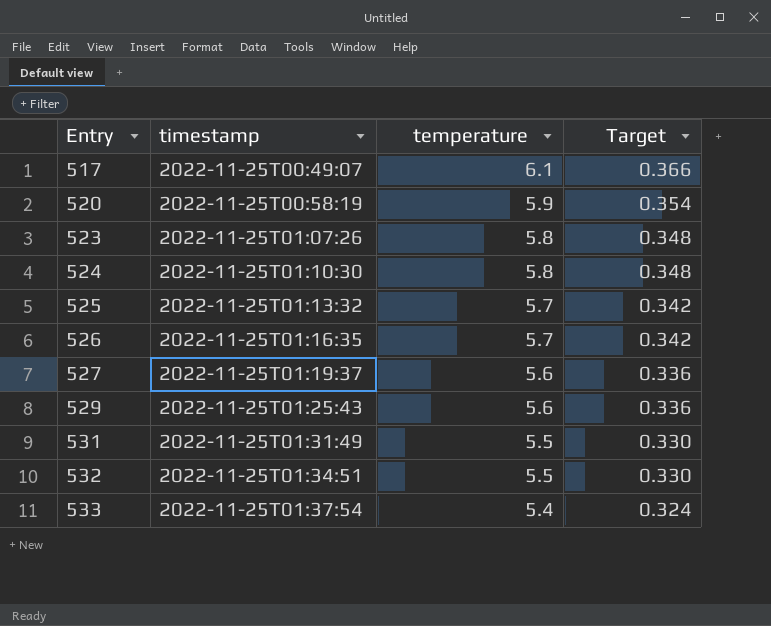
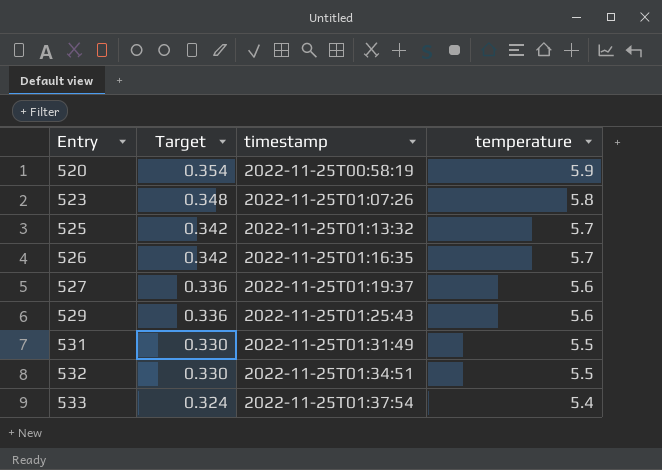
column Target | position: 4 -> 2
row 517: 2022-11-25T00:49:07 | 6.1 | 0.366 -> none
row 524: 2022-11-25T01:10:30 | 5.8 | 0.348 -> none

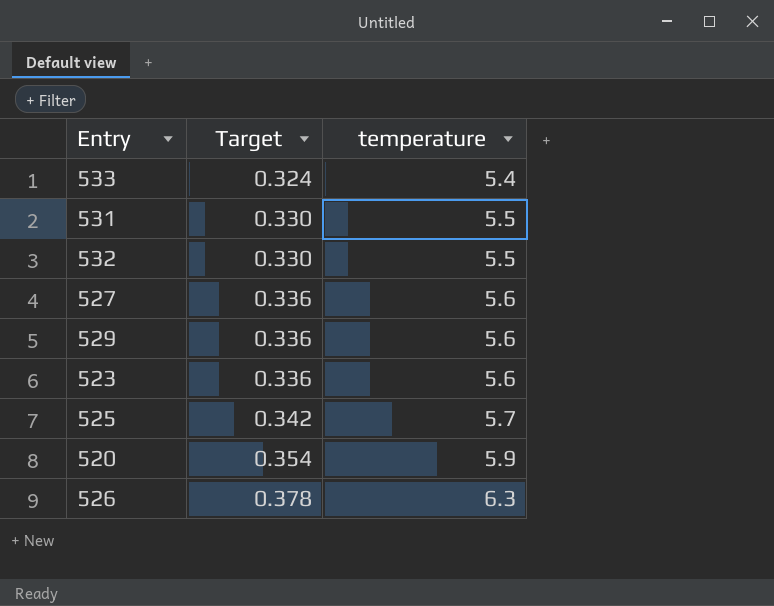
row order: Entry ascending -> Target ascending
column timestamp | position: 3 -> none
523 | Target: 0.348 -> 0.336
523 | temperature: 5.8 -> 5.6
526 | Target: 0.342 -> 0.378
526 | temperature: 5.7 -> 6.3

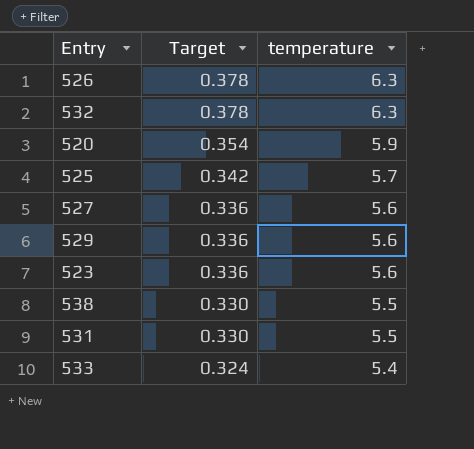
row order: Target ascending -> Target descending
532 | Target: 0.330 -> 0.378
532 | temperature: 5.5 -> 6.3
row 538: none -> 0.330 | 5.5

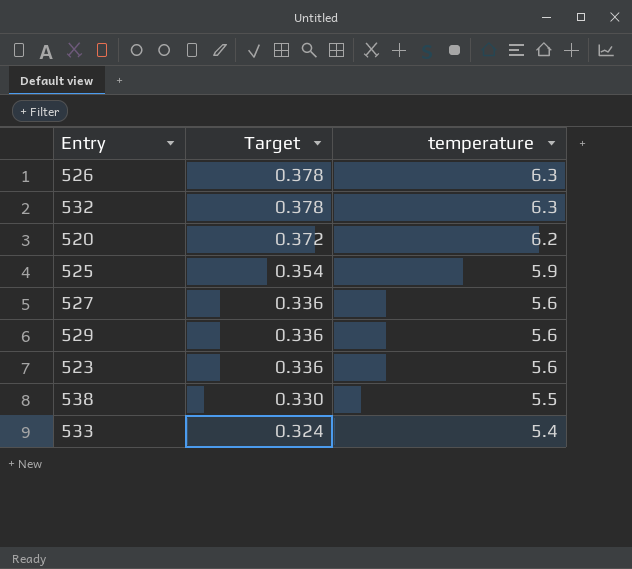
row 531: 0.330 | 5.5 -> none
520 | Target: 0.354 -> 0.372
520 | temperature: 5.9 -> 6.2
525 | Target: 0.342 -> 0.354
525 | temperature: 5.7 -> 5.9

